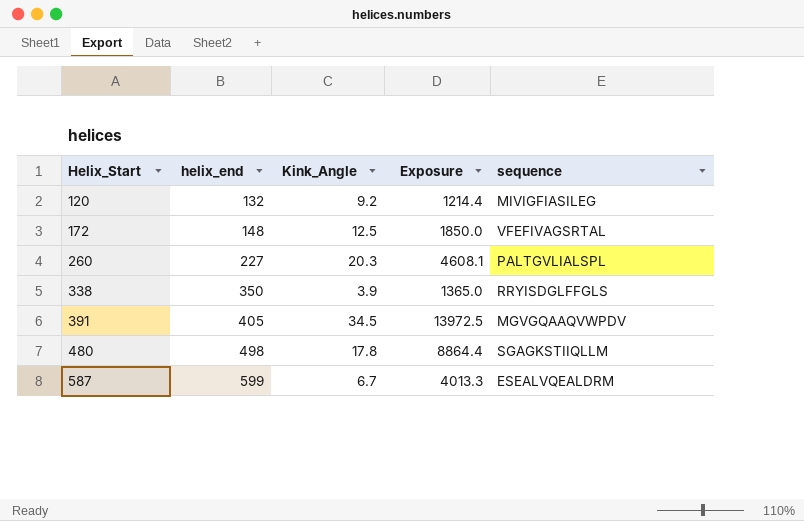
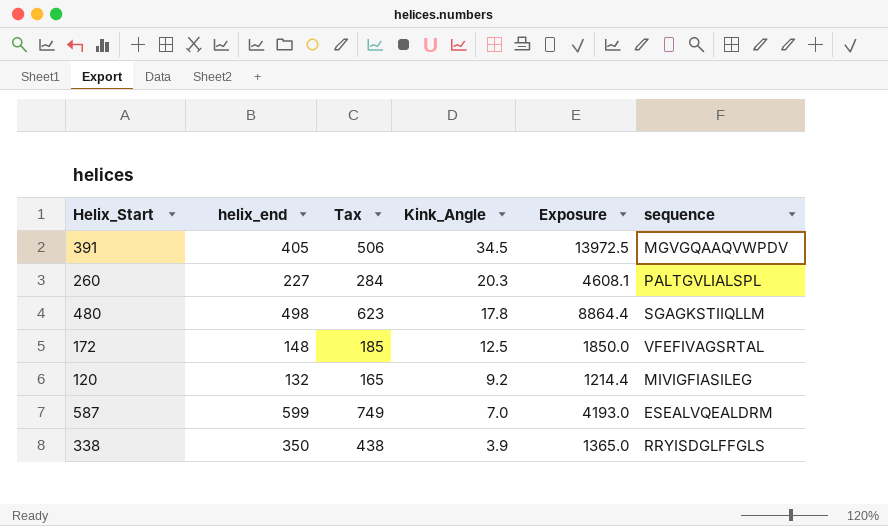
row order: Helix_Start ascending -> Kink_Angle descending
column Tax | formula: none -> [helix_end] * 1.25
587 | Kink_Angle: 6.7 -> 7.0
587 | Exposure: 4013.3 -> 4193.0

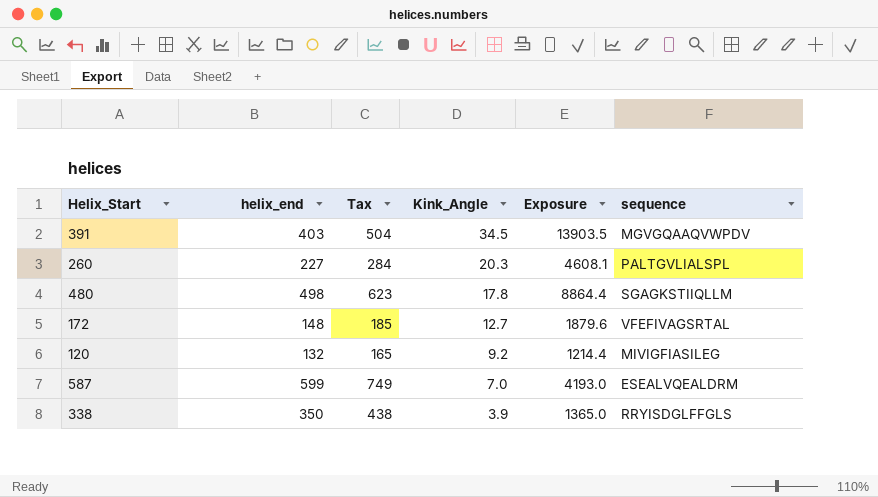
391 | helix_end: 405 -> 403
391 | Tax: 506 -> 504
391 | Exposure: 13972.5 -> 13903.5
172 | Kink_Angle: 12.5 -> 12.7
172 | Exposure: 1850.0 -> 1879.6

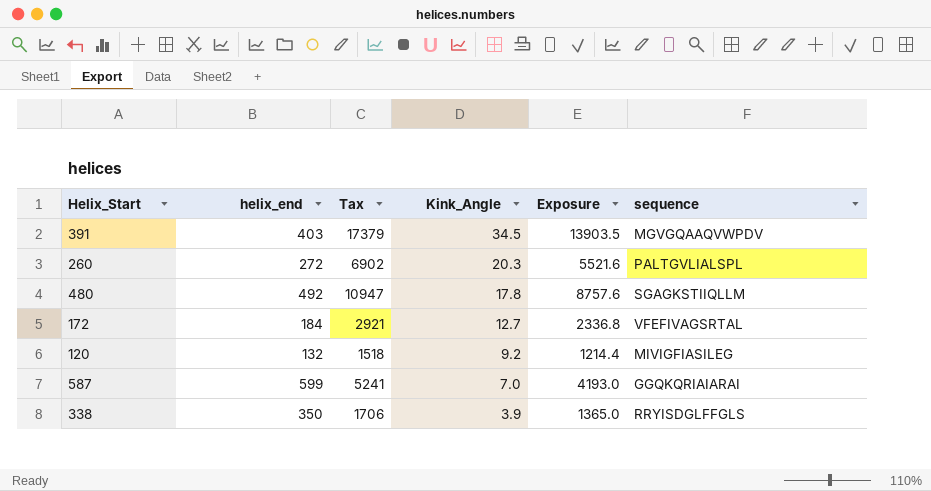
column Tax | formula: [helix_end] * 1.25 -> [Exposure] * 1.25
260 | helix_end: 227 -> 272
260 | Exposure: 4608.1 -> 5521.6
480 | helix_end: 498 -> 492
480 | Exposure: 8864.4 -> 8757.6
172 | helix_end: 148 -> 184
172 | Exposure: 1879.6 -> 2336.8
587 | sequence: ESEALVQEALDRM -> GGQKQRIAIARAI

